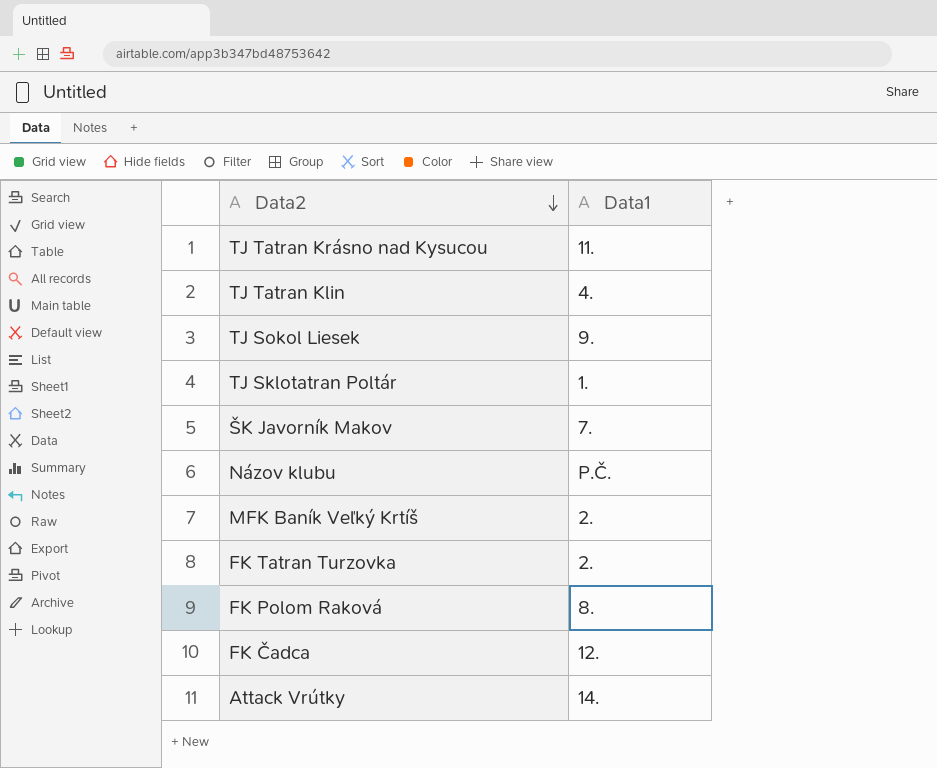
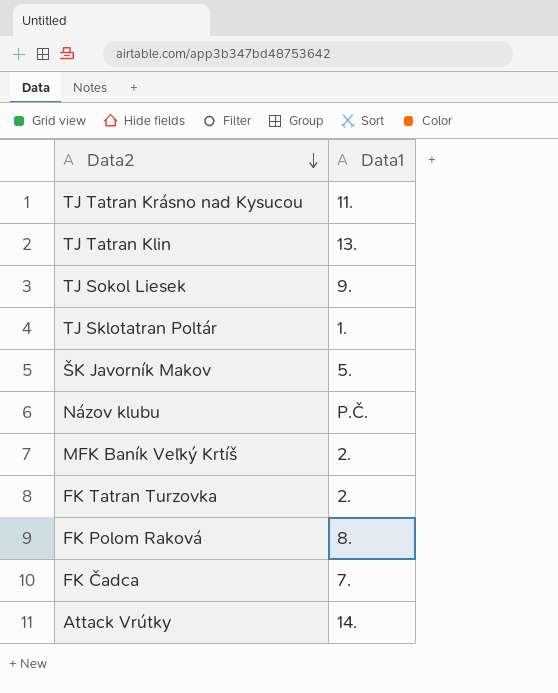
TJ Tatran Klin | Data1: 4. -> 13.
ŠK Javorník Makov | Data1: 7. -> 5.
FK Čadca | Data1: 12. -> 7.

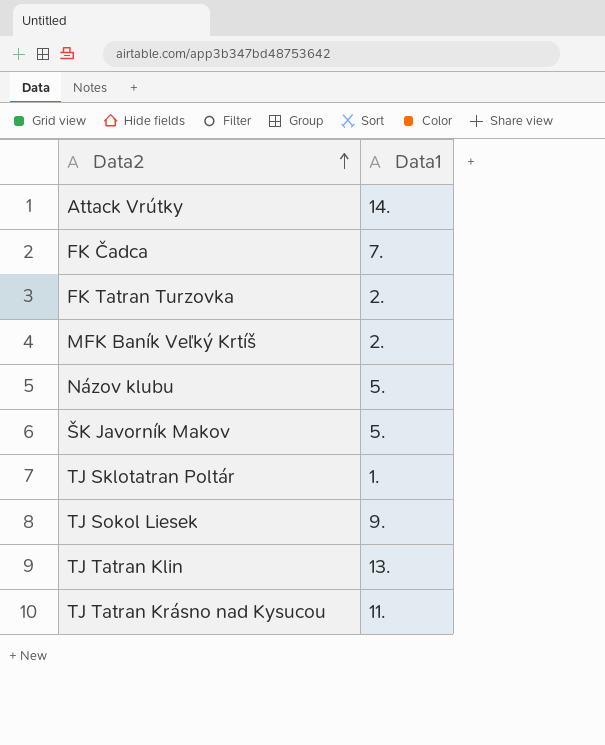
row order: Data2 descending -> Data2 ascending
row FK Polom Raková: 8. -> none
Názov klubu | Data1: P.Č. -> 5.

